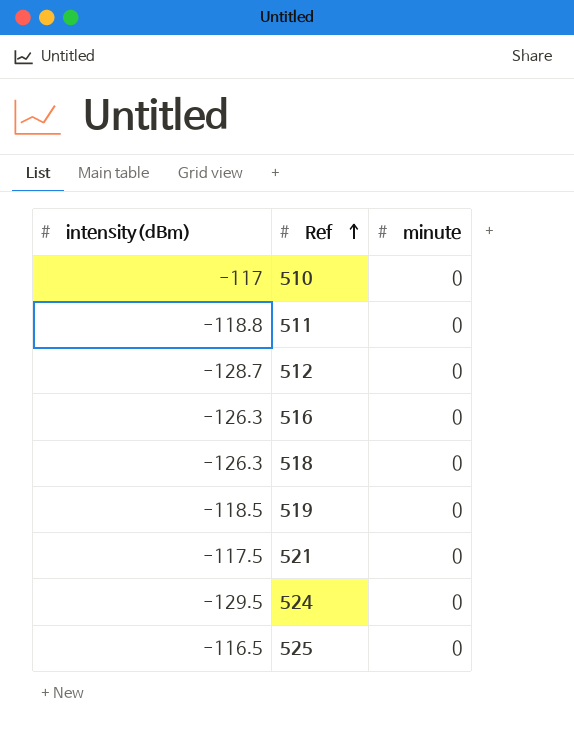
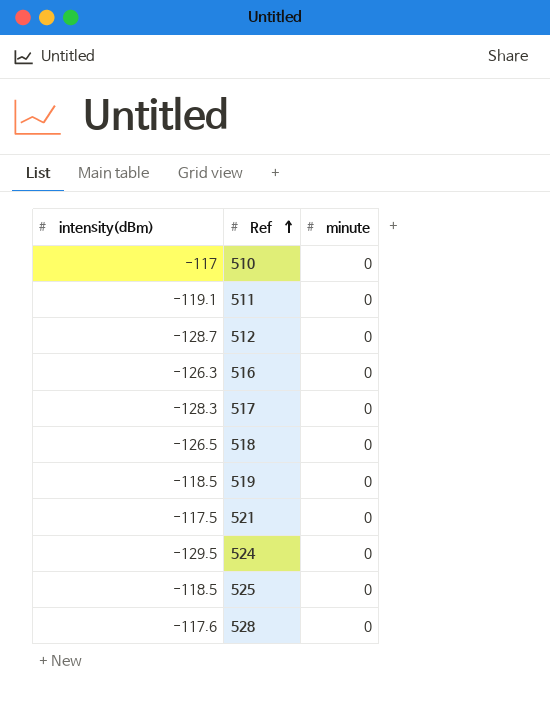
511 | intensity(dBm): -118.8 -> -119.1
row 517: none -> -128.3 | 0
518 | intensity(dBm): -126.3 -> -126.5
525 | intensity(dBm): -116.5 -> -118.5
row 528: none -> -117.6 | 0

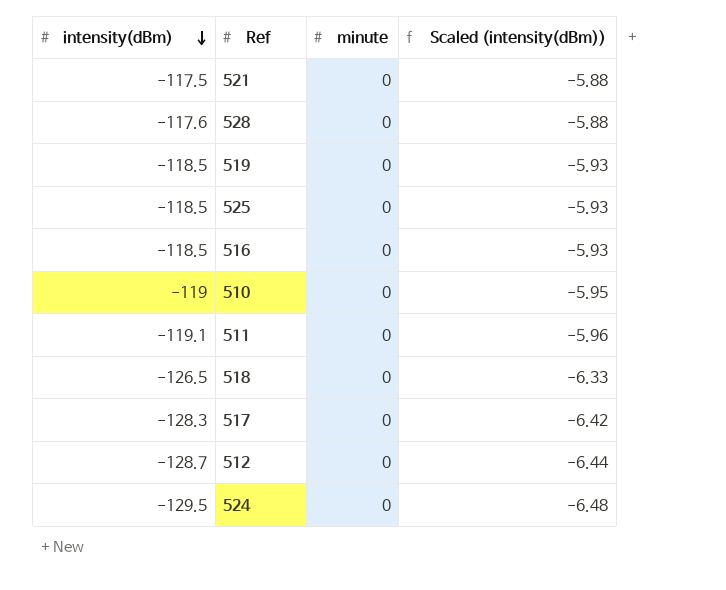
row order: Ref ascending -> intensity(dBm) descending
column Scaled (intensity(dBm)) | formula: none -> [intensity(dBm)] * 0.05
516 | intensity(dBm): -126.3 -> -118.5
510 | intensity(dBm): -117 -> -119

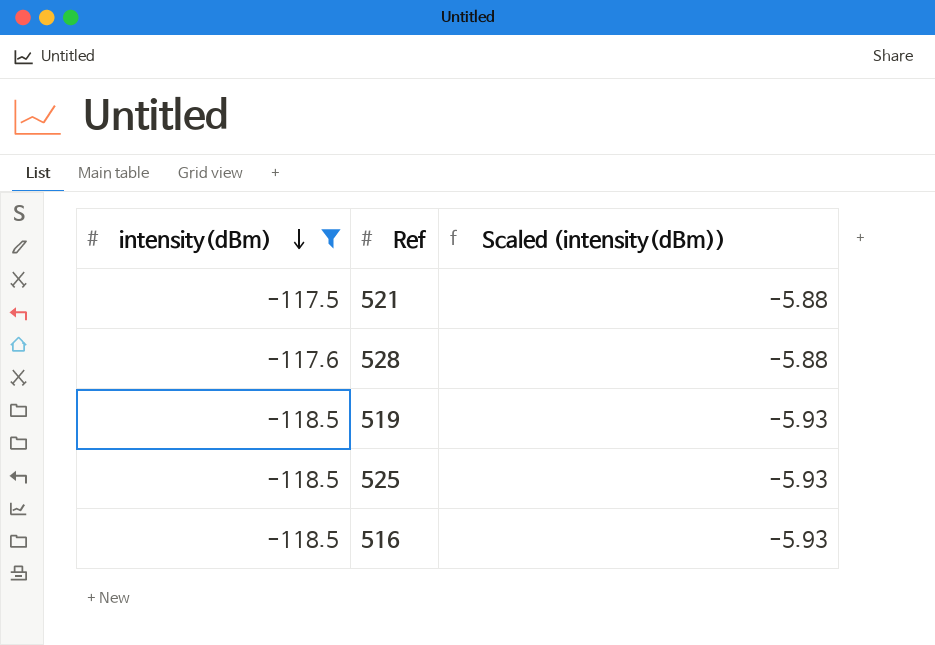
filter: none -> intensity(dBm) >= -118.5
column minute | position: 3 -> none

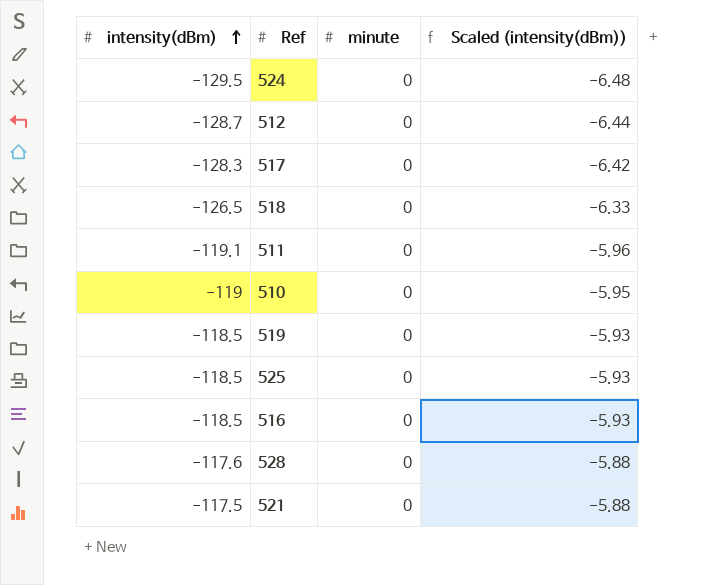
filter: intensity(dBm) >= -118.5 -> none
row order: intensity(dBm) descending -> intensity(dBm) ascending
column minute | position: none -> 3

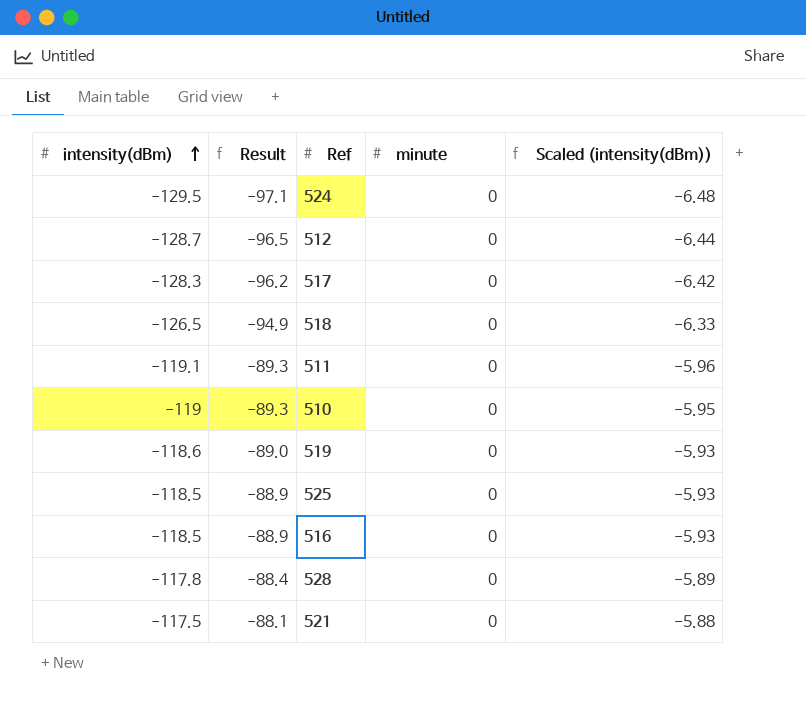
column Result | formula: none -> [intensity(dBm)] * 0.75
519 | intensity(dBm): -118.5 -> -118.6
528 | intensity(dBm): -117.6 -> -117.8
528 | Scaled (intensity(dBm)): -5.88 -> -5.89

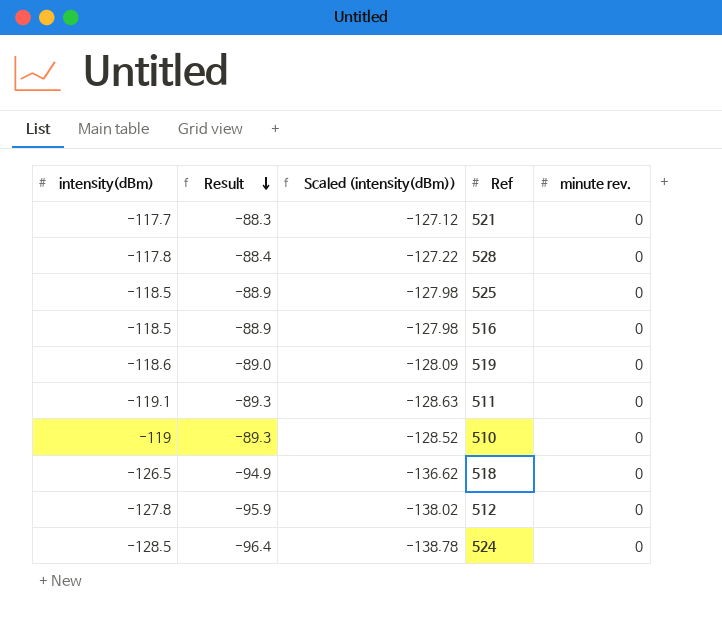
row order: intensity(dBm) ascending -> Result descending
column Scaled (intensity(dBm)) | formula: [intensity(dBm)] * 0.05 -> [intensity(dBm)] * 1.08
column Scaled (intensity(dBm)) | position: 5 -> 3
column name: minute -> minute rev.
row 517: -128.3 | -96.2 | 0 | -6.42 -> none
521 | intensity(dBm): -117.5 -> -117.7
521 | Result: -88.1 -> -88.3
512 | intensity(dBm): -128.7 -> -127.8
512 | Result: -96.5 -> -95.9
524 | intensity(dBm): -129.5 -> -128.5
524 | Result: -97.1 -> -96.4

